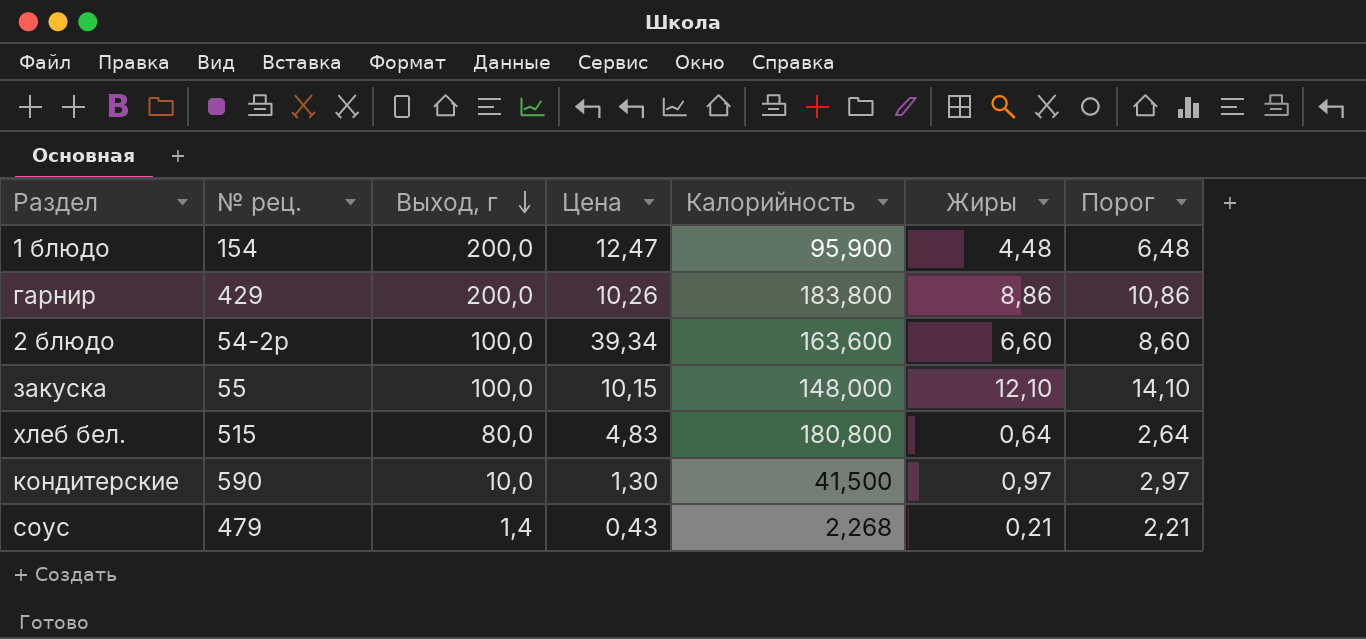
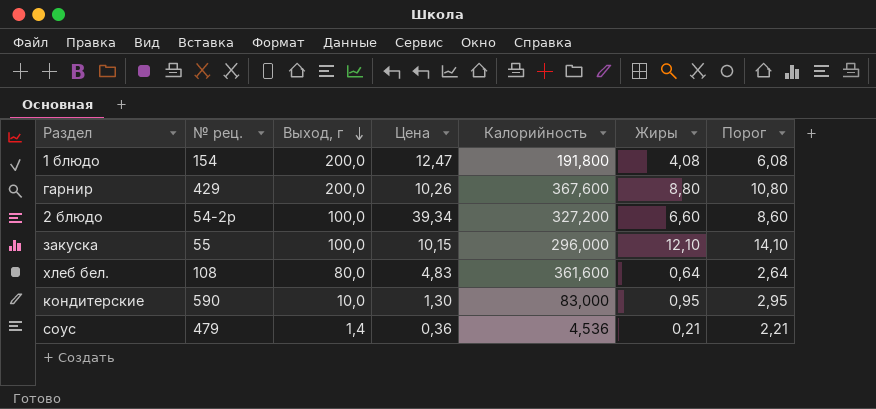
1 блюдо | Калорийность: 95,900 -> 191,800
1 блюдо | Жиры: 4,48 -> 4,08
1 блюдо | Порог: 6,48 -> 6,08
гарнир | Калорийность: 183,800 -> 367,600
гарнир | Жиры: 8,86 -> 8,80
гарнир | Порог: 10,86 -> 10,80
2 блюдо | Калорийность: 163,600 -> 327,200
закуска | Калорийность: 148,000 -> 296,000
хлеб бел. | № рец.: 515 -> 108
хлеб бел. | Калорийность: 180,800 -> 361,600
кондитерские | Калорийность: 41,500 -> 83,000
кондитерские | Жиры: 0,97 -> 0,95
кондитерские | Порог: 2,97 -> 2,95
соус | Цена: 0,43 -> 0,36
соус | Калорийность: 2,268 -> 4,536

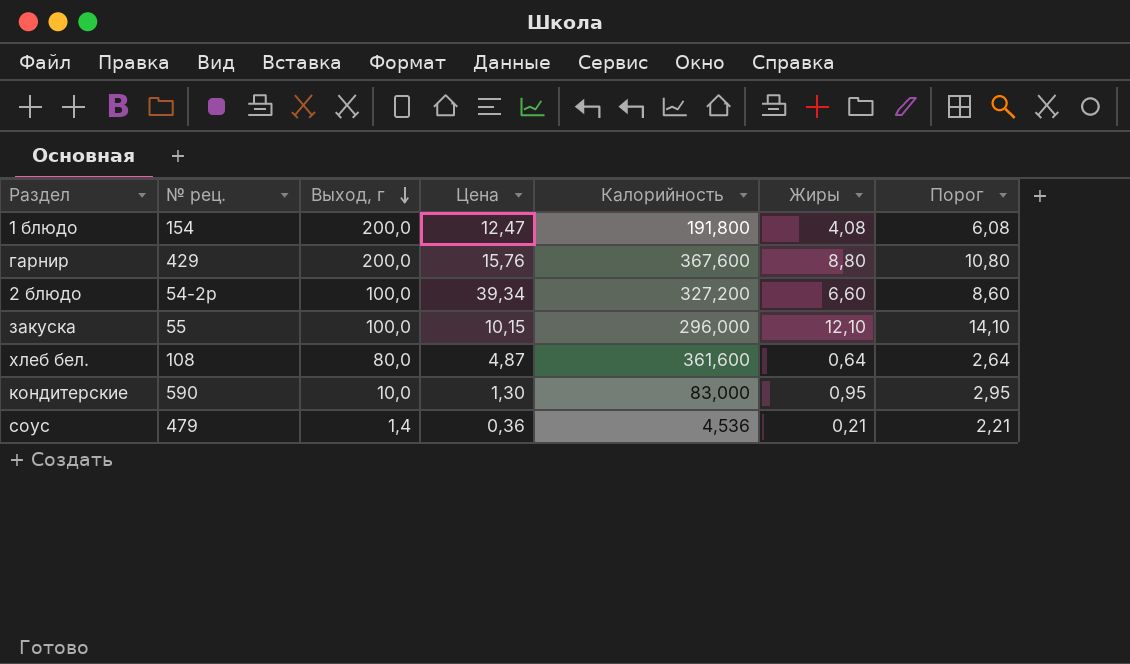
гарнир | Цена: 10,26 -> 15,76
хлеб бел. | Цена: 4,83 -> 4,87

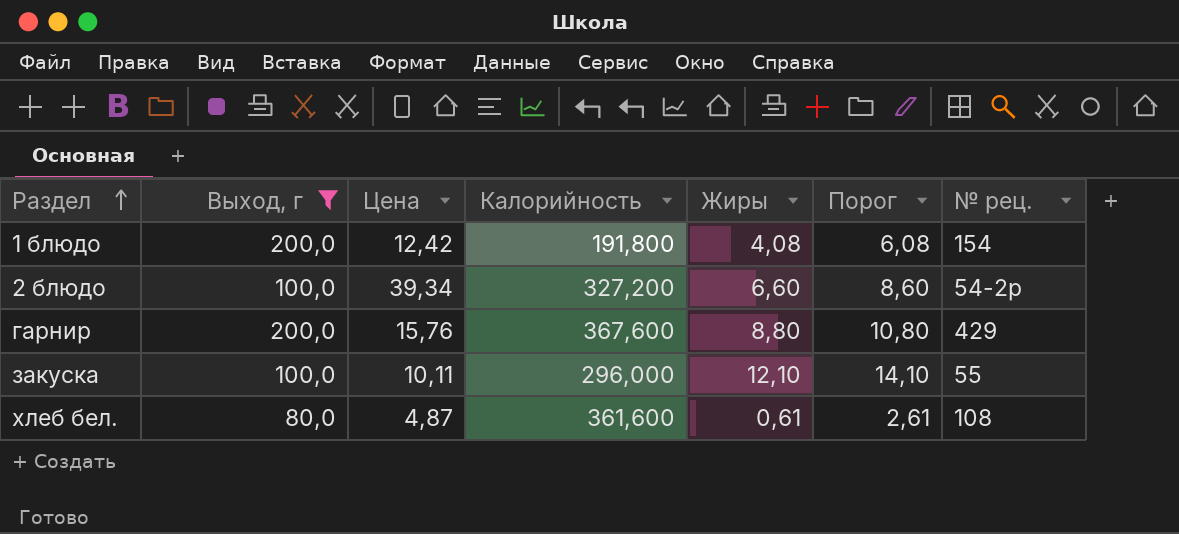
filter: none -> Выход, г >= 80,0
row order: Выход, г descending -> Раздел ascending
column № рец. | position: 2 -> 7
1 блюдо | Цена: 12,47 -> 12,42
закуска | Цена: 10,15 -> 10,11
хлеб бел. | Жиры: 0,64 -> 0,61
хлеб бел. | Порог: 2,64 -> 2,61

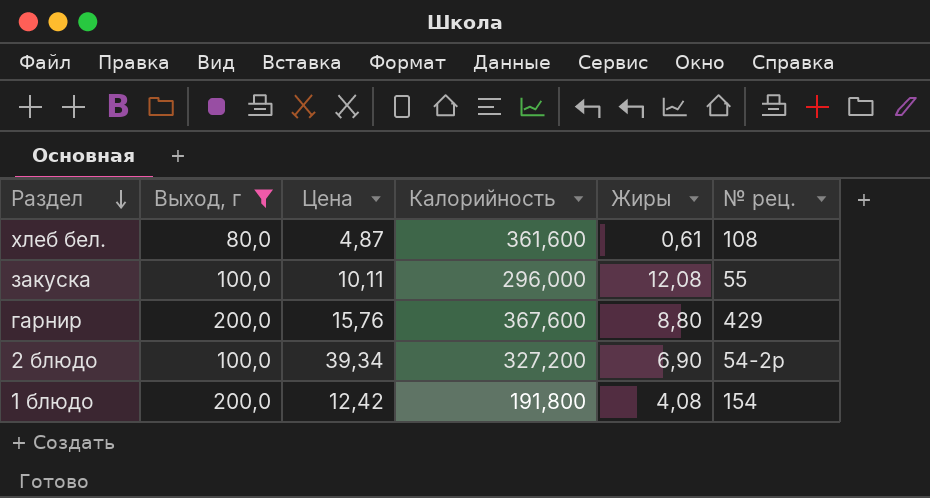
row order: Раздел ascending -> Раздел descending
column Порог | formula: [Жиры] + 2 -> none
закуска | Жиры: 12,10 -> 12,08
2 блюдо | Жиры: 6,60 -> 6,90

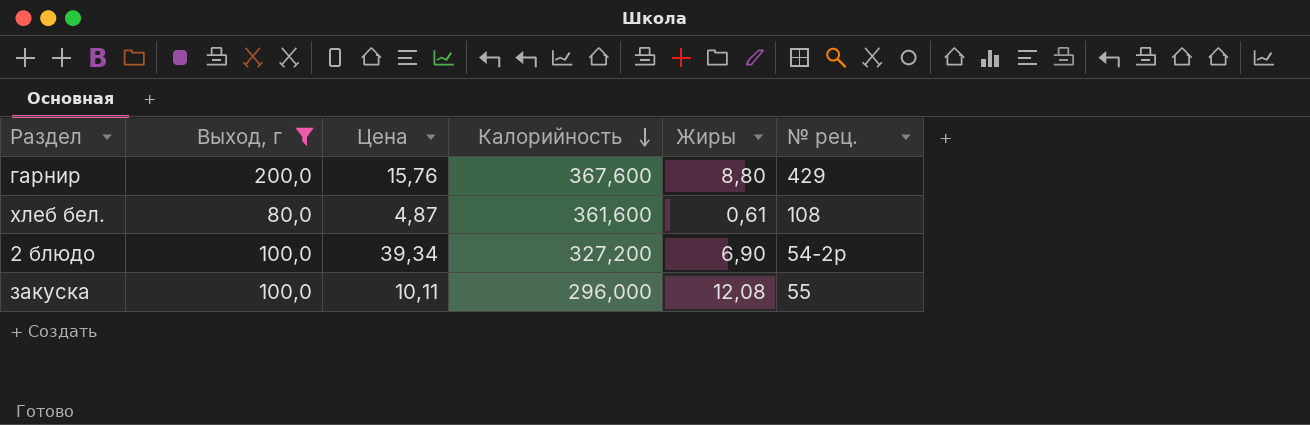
row order: Раздел descending -> Калорийность descending
row 1 блюдо: 200,0 | 12,42 | 191,800 | 4,08 | 154 -> none

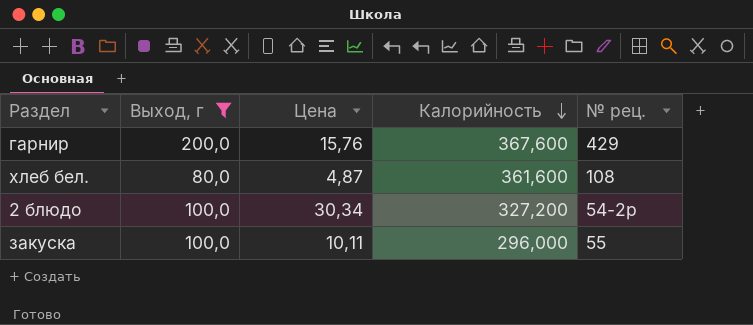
column Жиры | position: 5 -> none
2 блюдо | Цена: 39,34 -> 30,34

